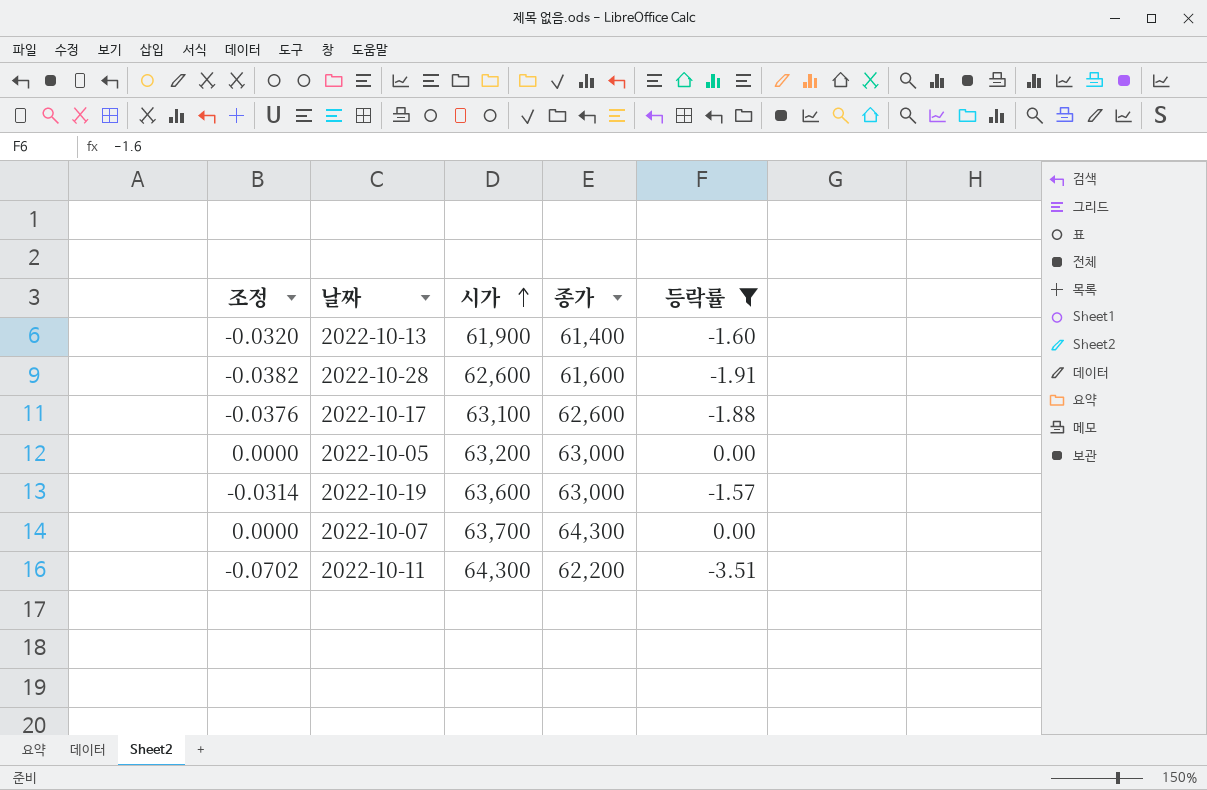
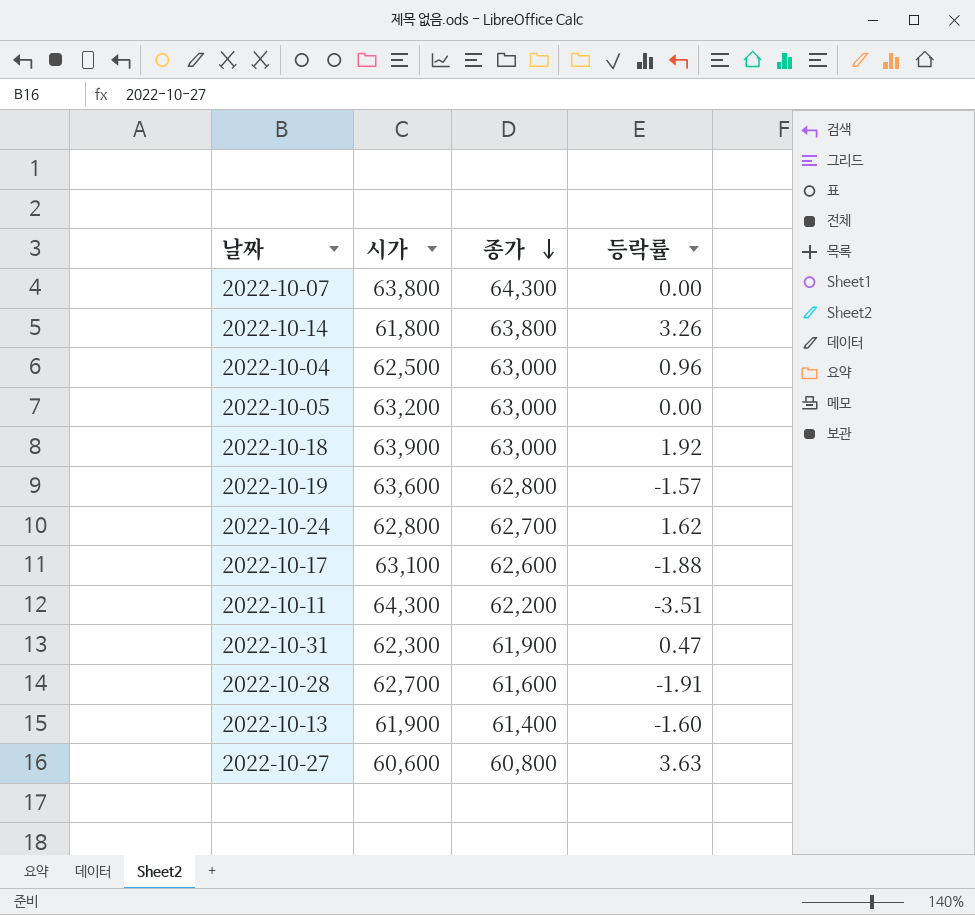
filter: 등락률 <= 0.00 -> none
row order: 시가 ascending -> 종가 descending
column 조정 | formula: [등락률] * 0.02 -> none
2022-10-07 | 시가: 63,700 -> 63,800
2022-10-19 | 종가: 63,000 -> 62,800
2022-10-28 | 시가: 62,600 -> 62,700

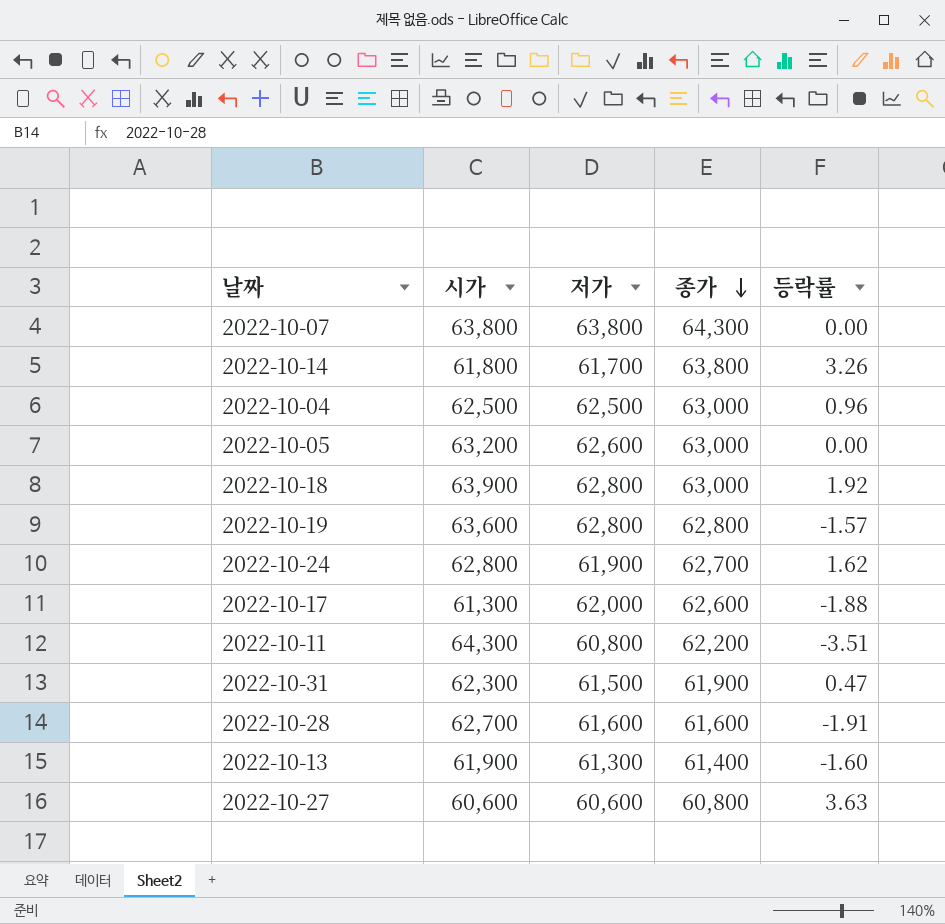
column 저가 | position: none -> 3
2022-10-17 | 시가: 63,100 -> 61,300

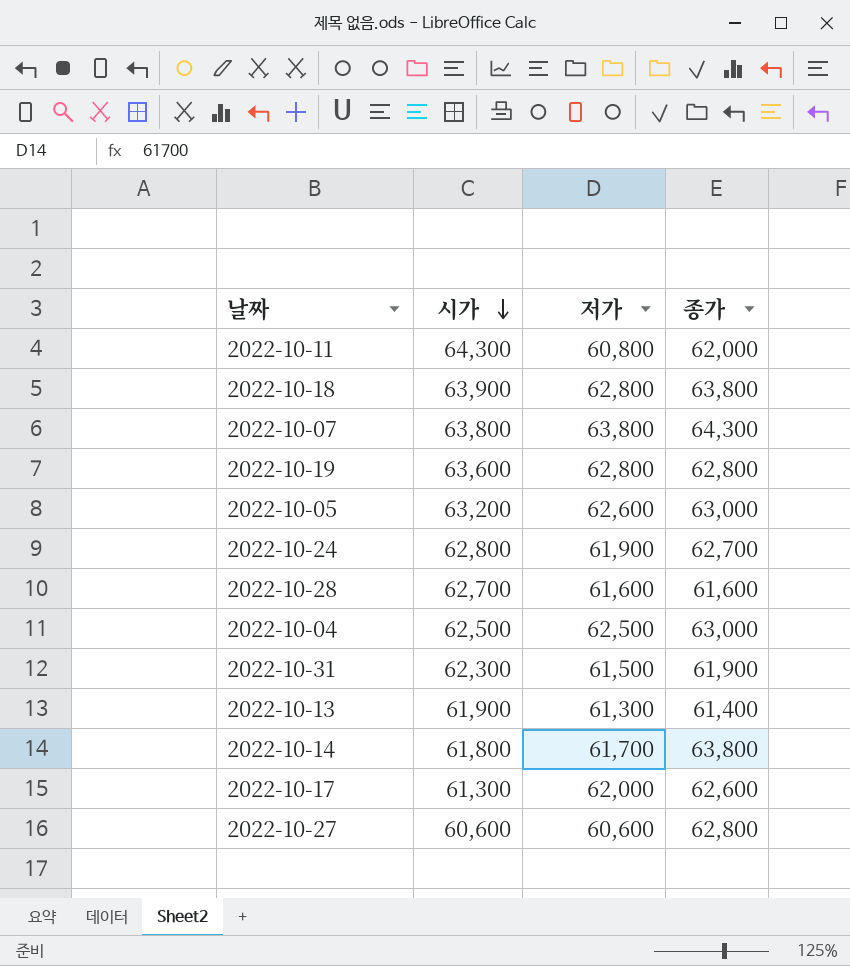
row order: 종가 descending -> 시가 descending
column 등락률 | position: 5 -> none
2022-10-11 | 종가: 62,200 -> 62,000
2022-10-18 | 종가: 63,000 -> 63,800
2022-10-27 | 종가: 60,800 -> 62,800

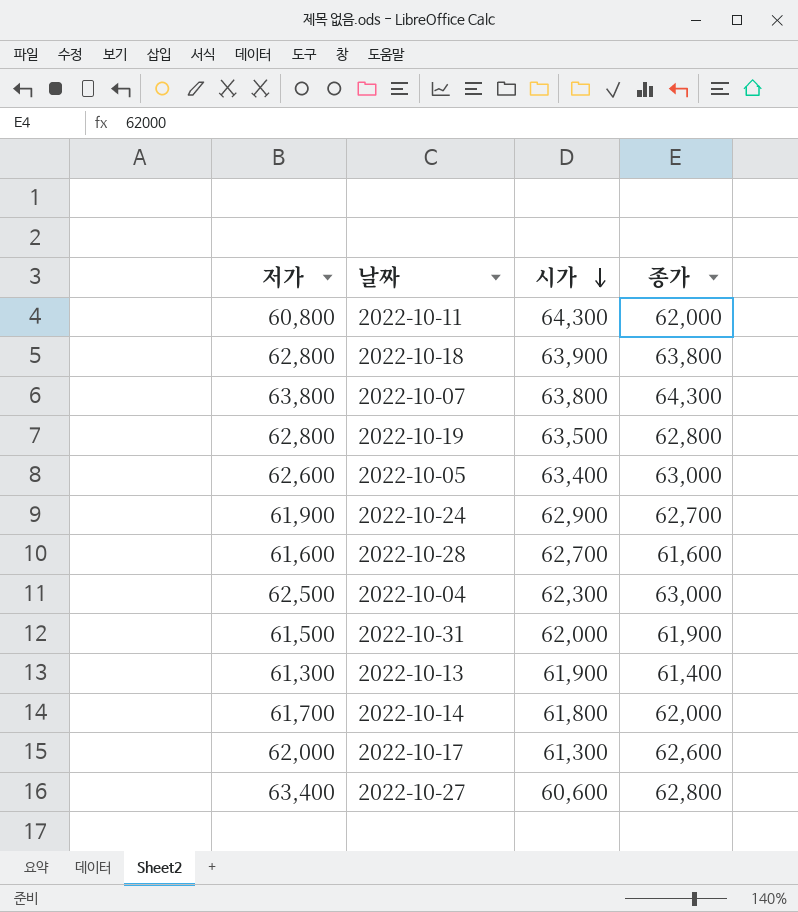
column 저가 | position: 3 -> 1
2022-10-19 | 시가: 63,600 -> 63,500
2022-10-05 | 시가: 63,200 -> 63,400
2022-10-24 | 시가: 62,800 -> 62,900
2022-10-04 | 시가: 62,500 -> 62,300
2022-10-31 | 시가: 62,300 -> 62,000
2022-10-14 | 종가: 63,800 -> 62,000
2022-10-27 | 저가: 60,600 -> 63,400

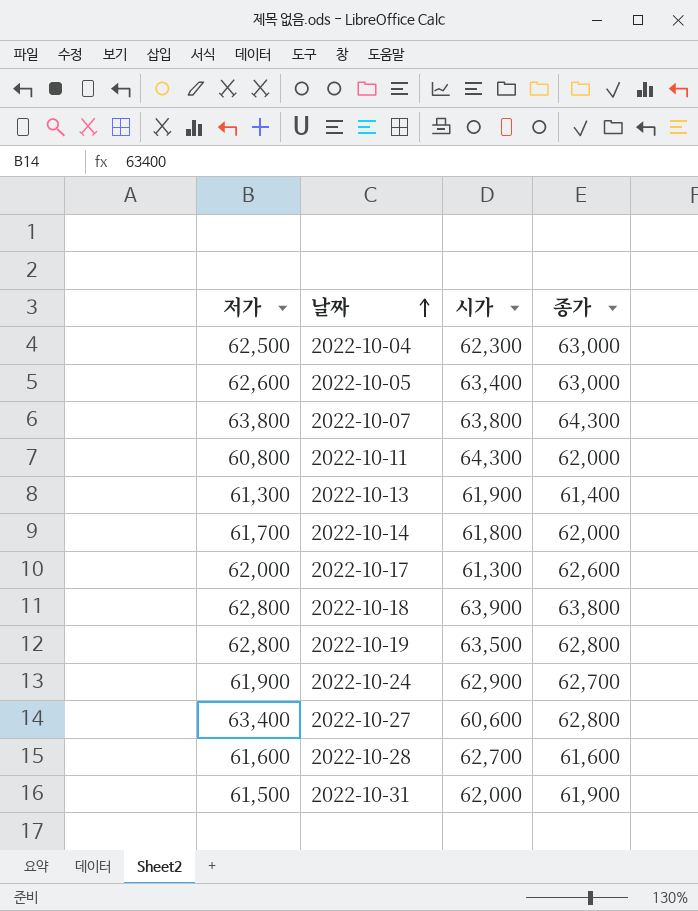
row order: 시가 descending -> 날짜 ascending

